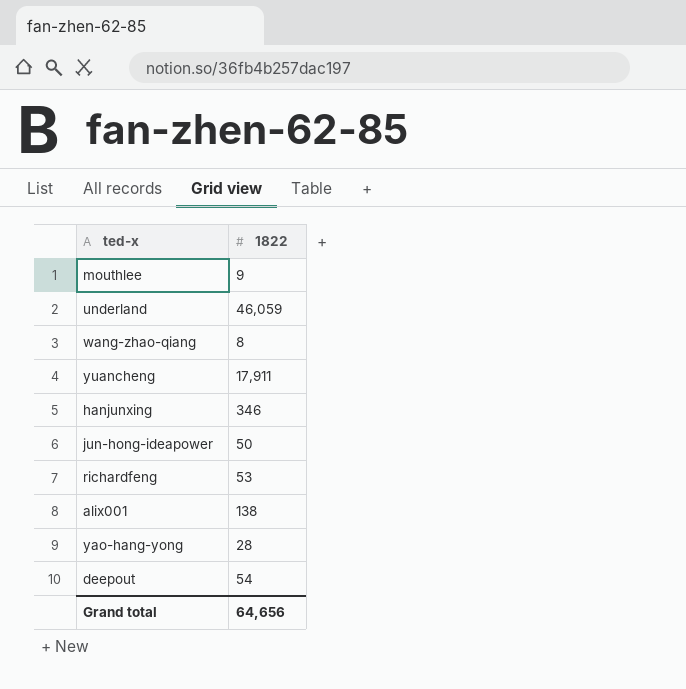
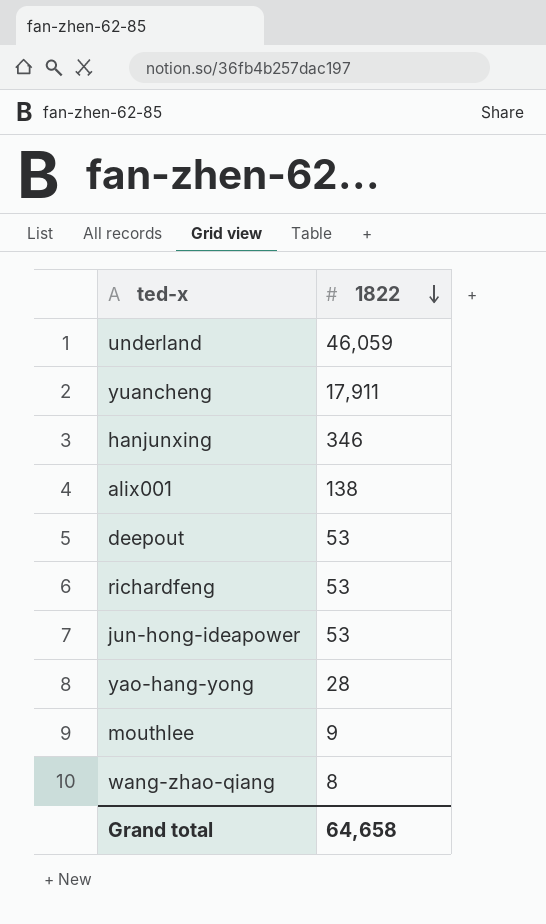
row order: none -> 1822 descending
deepout | 1822: 54 -> 53
jun-hong-ideapower | 1822: 50 -> 53
Grand total | 1822: 64,656 -> 64,658

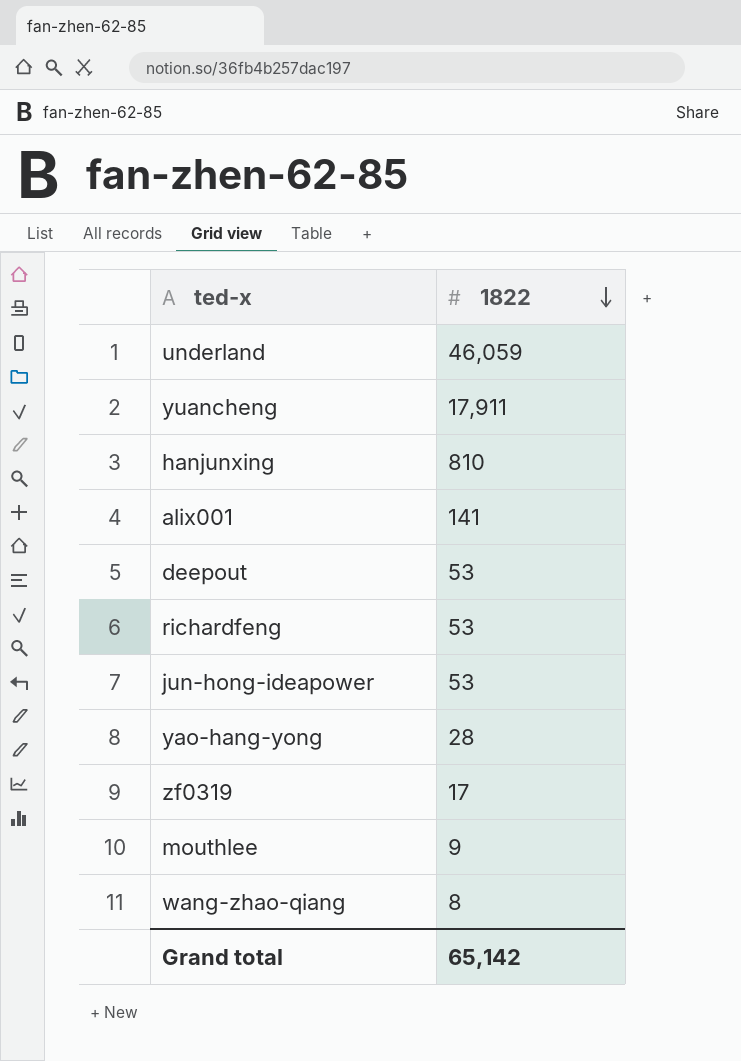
hanjunxing | 1822: 346 -> 810
alix001 | 1822: 138 -> 141
row zf0319: none -> 17
Grand total | 1822: 64,658 -> 65,142

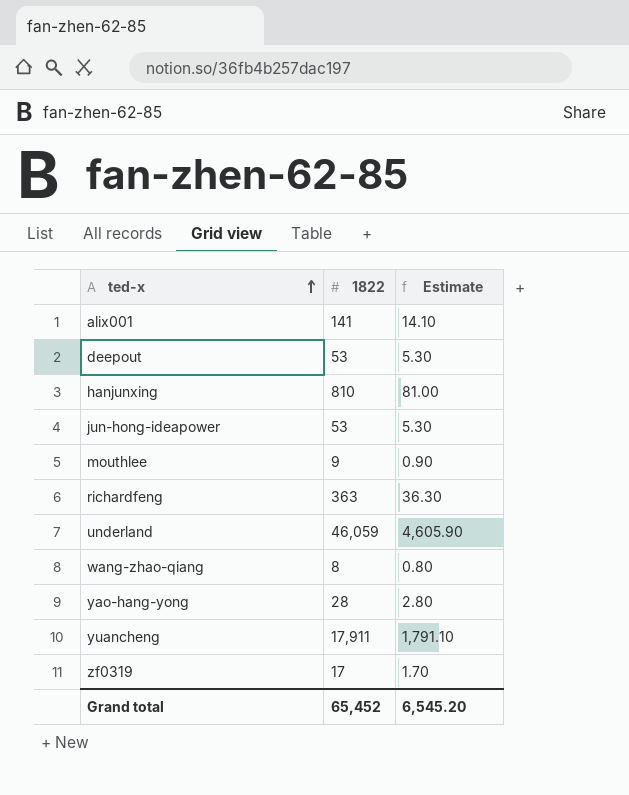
row order: 1822 descending -> ted-x ascending
column Estimate | formula: none -> [1822] * 0.1
richardfeng | 1822: 53 -> 363
Grand total | 1822: 65,142 -> 65,452

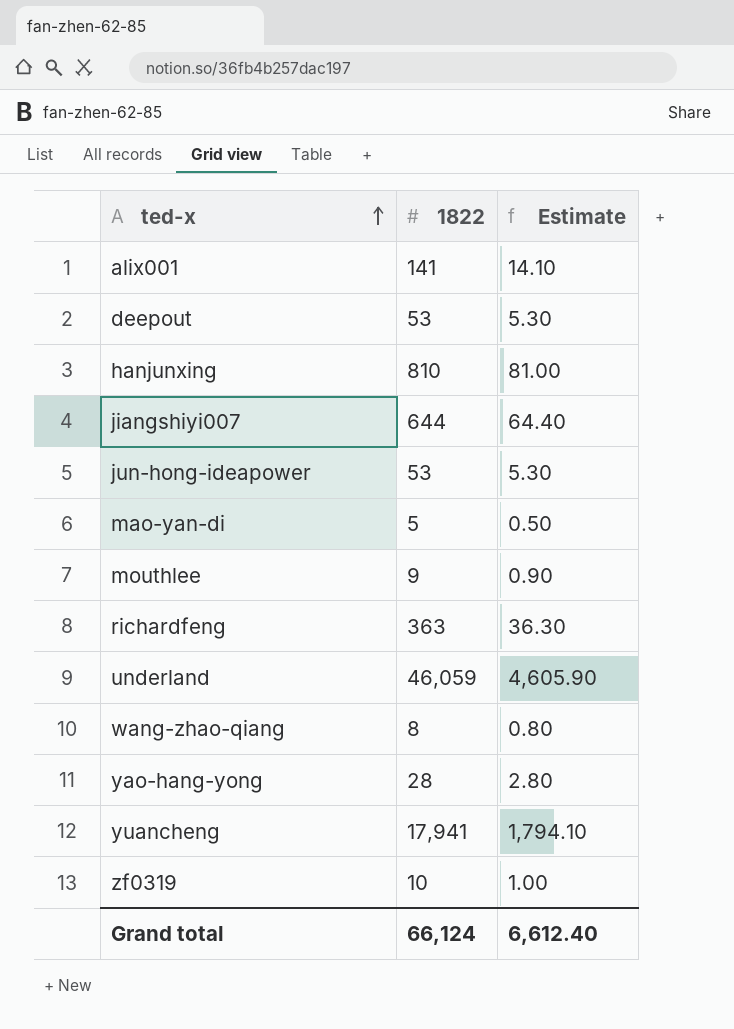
row jiangshiyi007: none -> 644 | 64.40
row mao-yan-di: none -> 5 | 0.50
yuancheng | 1822: 17,911 -> 17,941
yuancheng | Estimate: 1,791.10 -> 1,794.10
zf0319 | 1822: 17 -> 10
zf0319 | Estimate: 1.70 -> 1.00
Grand total | 1822: 65,452 -> 66,124
Grand total | Estimate: 6,545.20 -> 6,612.40

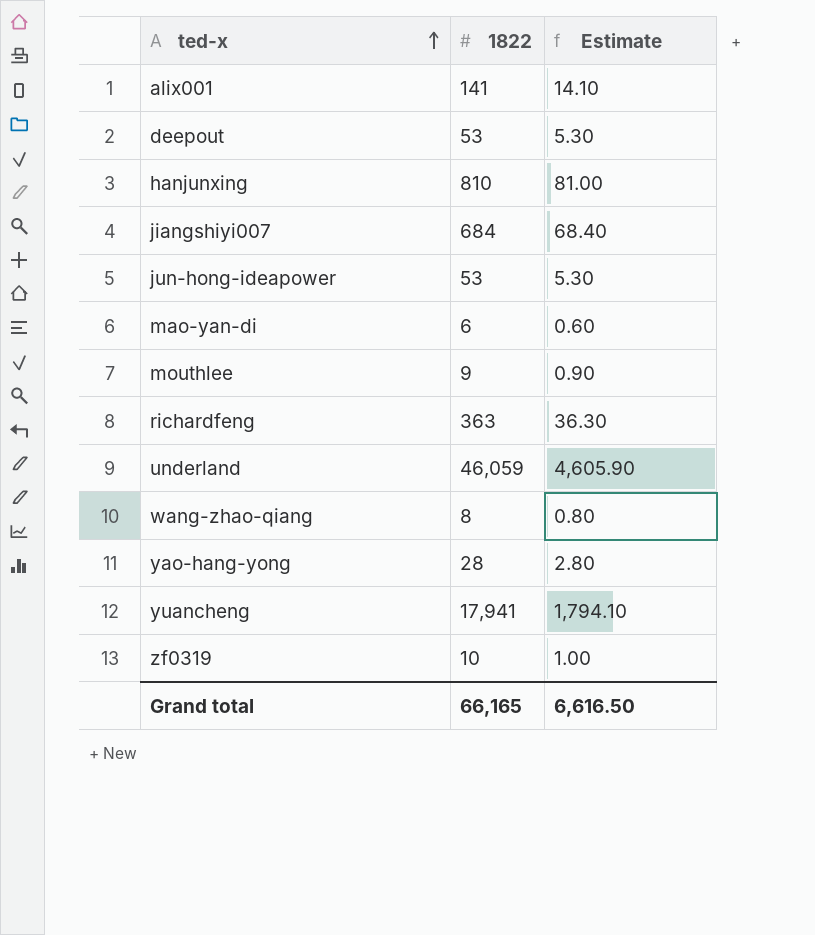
jiangshiyi007 | 1822: 644 -> 684
jiangshiyi007 | Estimate: 64.40 -> 68.40
mao-yan-di | 1822: 5 -> 6
mao-yan-di | Estimate: 0.50 -> 0.60
Grand total | 1822: 66,124 -> 66,165
Grand total | Estimate: 6,612.40 -> 6,616.50

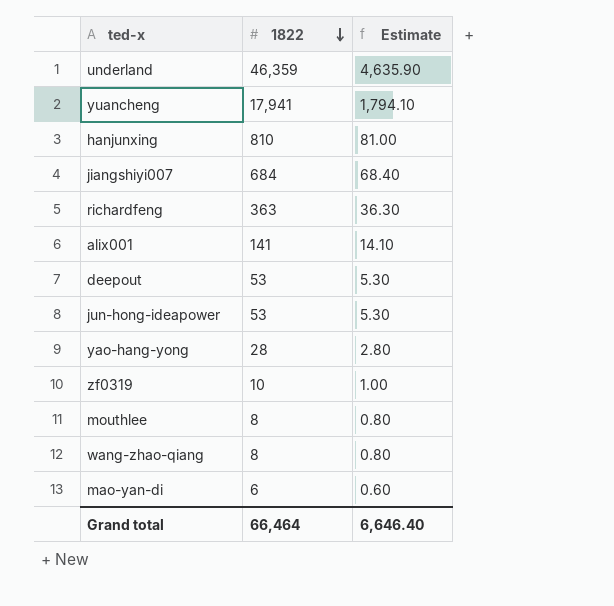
row order: ted-x ascending -> 1822 descending
underland | 1822: 46,059 -> 46,359
underland | Estimate: 4,605.90 -> 4,635.90
mouthlee | 1822: 9 -> 8
mouthlee | Estimate: 0.90 -> 0.80
Grand total | 1822: 66,165 -> 66,464
Grand total | Estimate: 6,616.50 -> 6,646.40

